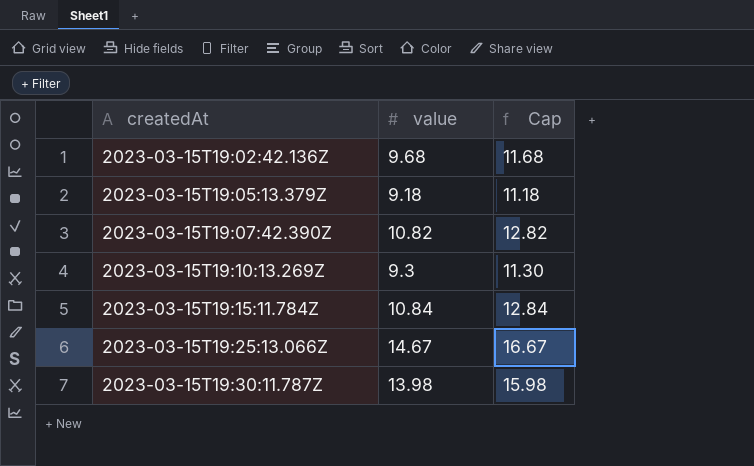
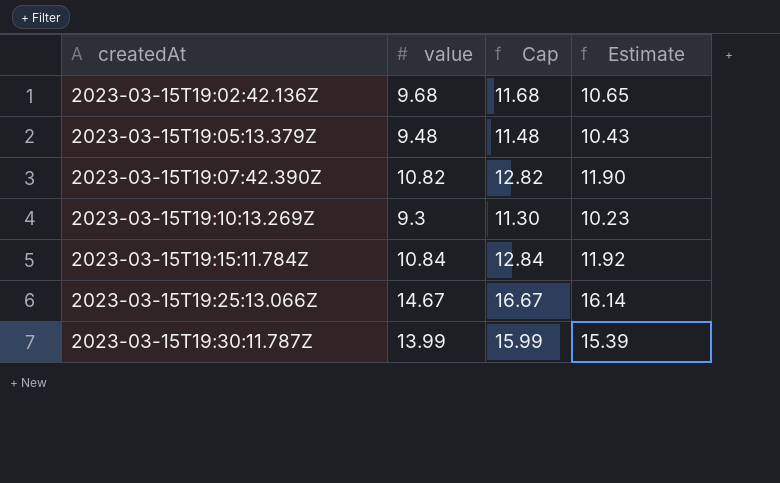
column Estimate | formula: none -> [value] * 1.1
2023-03-15T19:05:13.379Z | value: 9.18 -> 9.48
2023-03-15T19:05:13.379Z | Cap: 11.18 -> 11.48
2023-03-15T19:30:11.787Z | value: 13.98 -> 13.99
2023-03-15T19:30:11.787Z | Cap: 15.98 -> 15.99

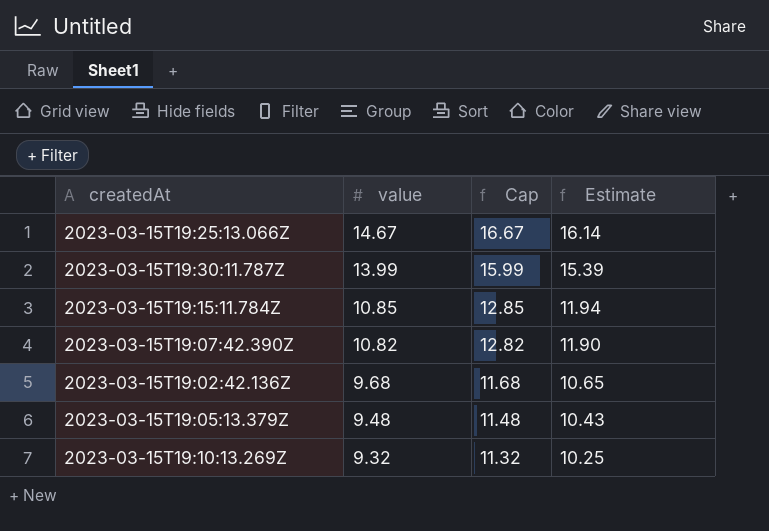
row order: createdAt ascending -> value descending
2023-03-15T19:15:11.784Z | value: 10.84 -> 10.85
2023-03-15T19:15:11.784Z | Cap: 12.84 -> 12.85
2023-03-15T19:15:11.784Z | Estimate: 11.92 -> 11.94
2023-03-15T19:10:13.269Z | value: 9.3 -> 9.32
2023-03-15T19:10:13.269Z | Cap: 11.30 -> 11.32
2023-03-15T19:10:13.269Z | Estimate: 10.23 -> 10.25

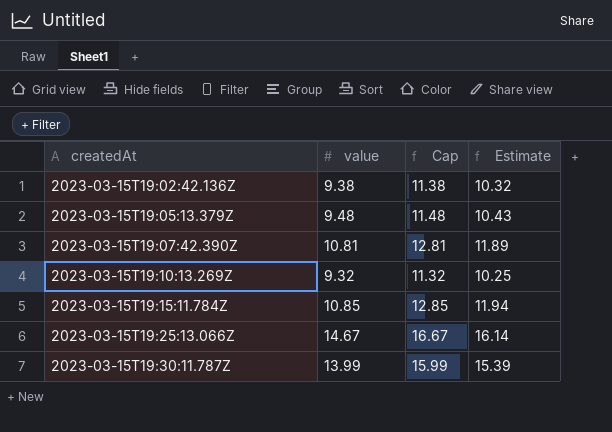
row order: value descending -> createdAt ascending
2023-03-15T19:02:42.136Z | value: 9.68 -> 9.38
2023-03-15T19:02:42.136Z | Cap: 11.68 -> 11.38
2023-03-15T19:02:42.136Z | Estimate: 10.65 -> 10.32
2023-03-15T19:07:42.390Z | value: 10.82 -> 10.81
2023-03-15T19:07:42.390Z | Cap: 12.82 -> 12.81
2023-03-15T19:07:42.390Z | Estimate: 11.90 -> 11.89

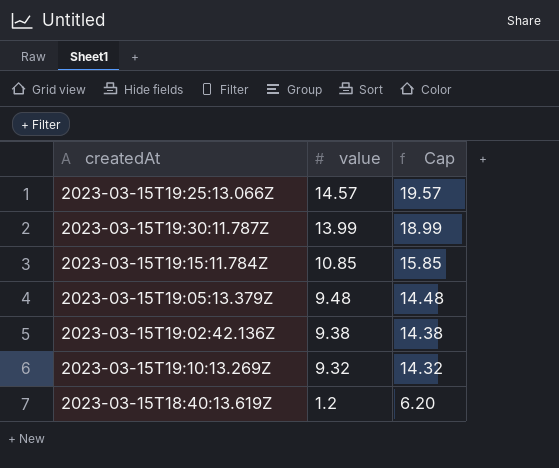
row order: createdAt ascending -> value descending
column Estimate | formula: [value] * 1.1 -> none
column Cap | formula: [value] + 2 -> [value] + 5
row 2023-03-15T19:07:42.390Z: 10.81 | 12.81 | 11.89 -> none
2023-03-15T19:25:13.066Z | value: 14.67 -> 14.57
row 2023-03-15T18:40:13.619Z: none -> 1.2 | 6.20

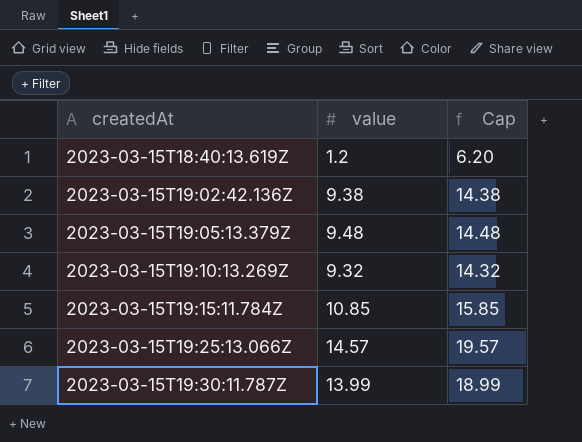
row order: value descending -> createdAt ascending

